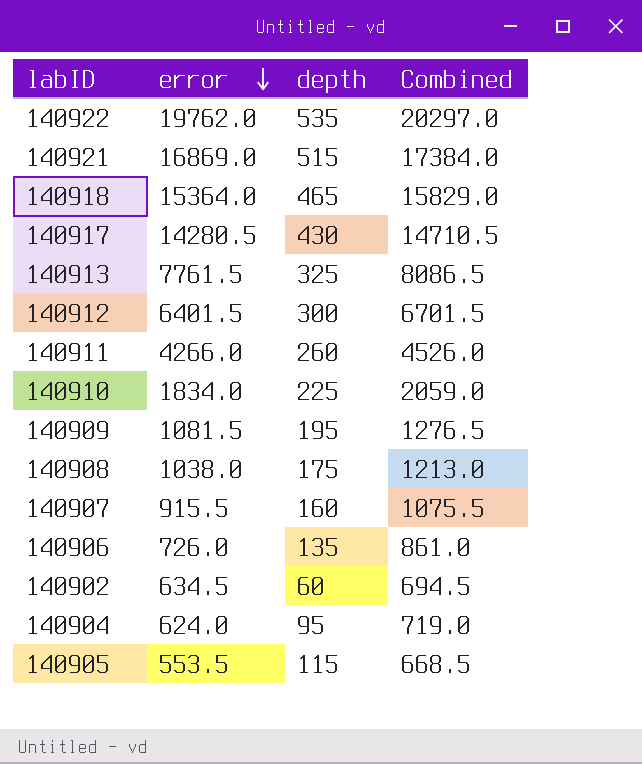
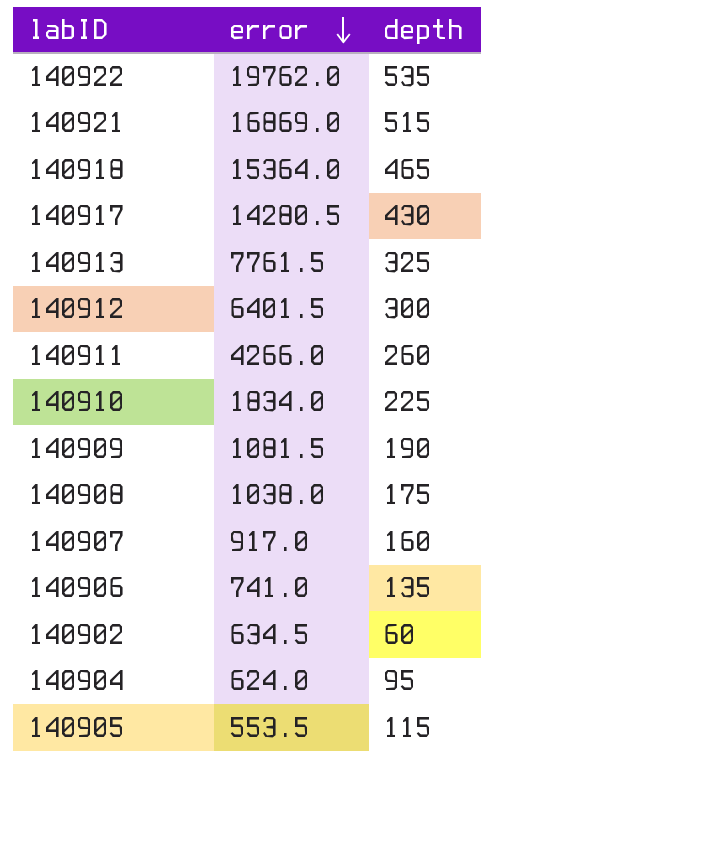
column Combined | formula: [error] + [depth] -> none
140909 | depth: 195 -> 190
140907 | error: 915.5 -> 917.0
140906 | error: 726.0 -> 741.0

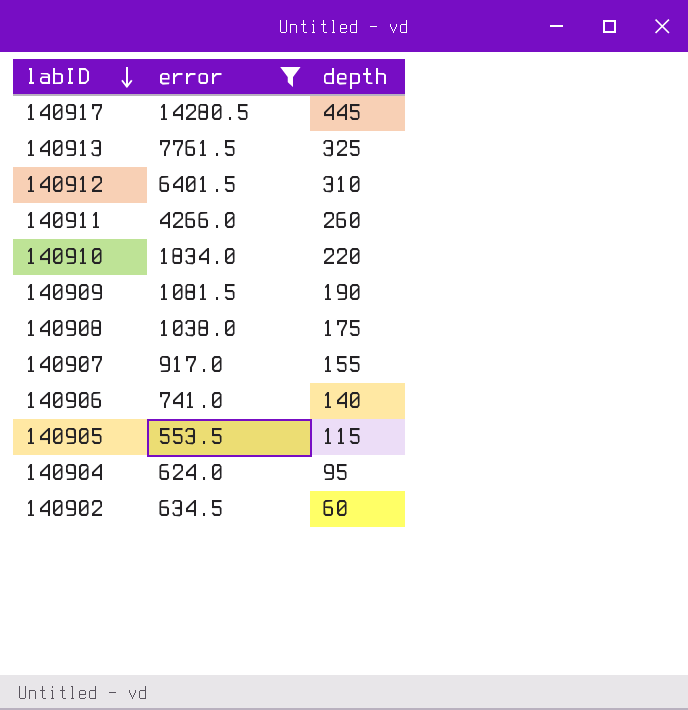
filter: none -> error <= 14280.5
row order: error descending -> labID descending
140917 | depth: 430 -> 445
140912 | depth: 300 -> 310
140910 | depth: 225 -> 220
140907 | depth: 160 -> 155
140906 | depth: 135 -> 140

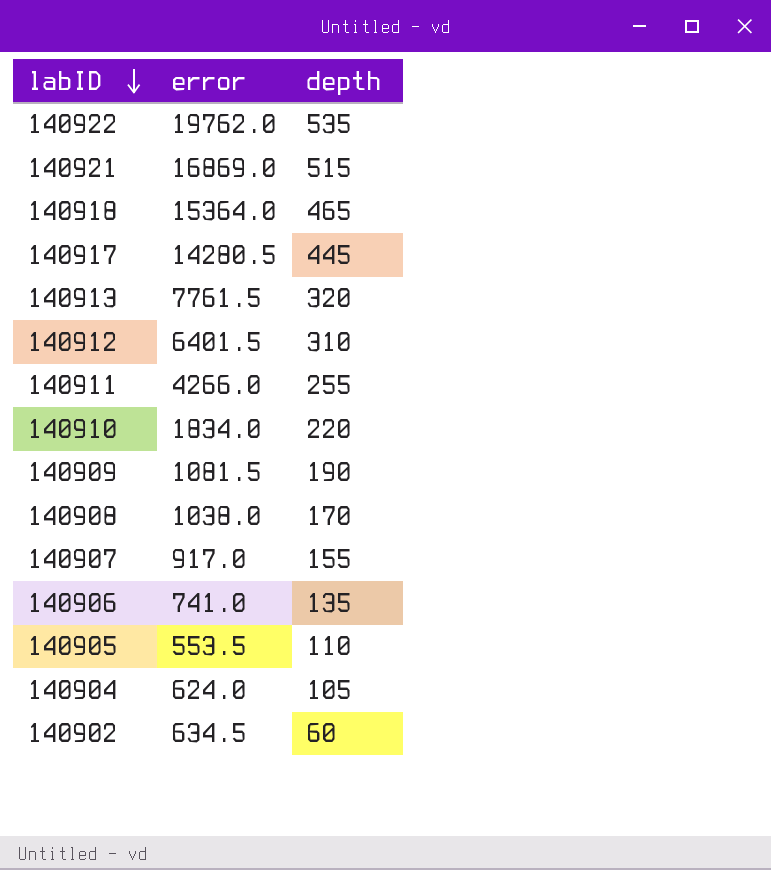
filter: error <= 14280.5 -> none
140913 | depth: 325 -> 320
140911 | depth: 260 -> 255
140908 | depth: 175 -> 170
140906 | depth: 140 -> 135
140905 | depth: 115 -> 110
140904 | depth: 95 -> 105

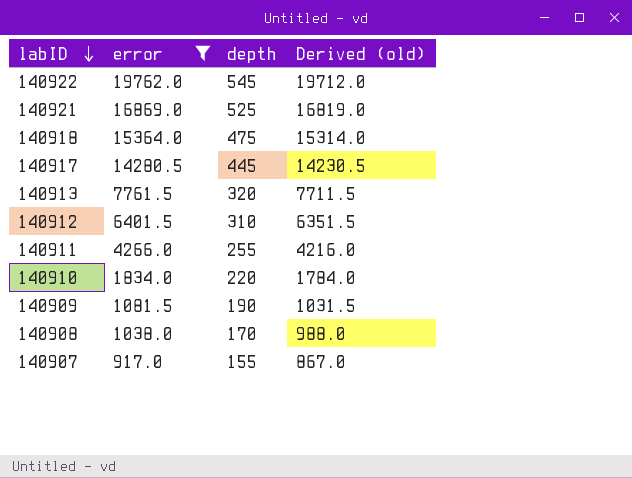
filter: none -> error >= 917.0
column Derived (old) | formula: none -> [error] - 50
140922 | depth: 535 -> 545
140921 | depth: 515 -> 525
140918 | depth: 465 -> 475

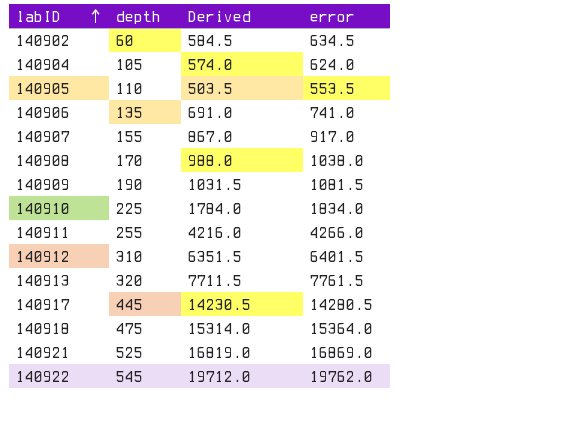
filter: error >= 917.0 -> none
row order: labID descending -> labID ascending
column name: Derived (old) -> Derived
column error | position: 2 -> 4
140910 | depth: 220 -> 225

